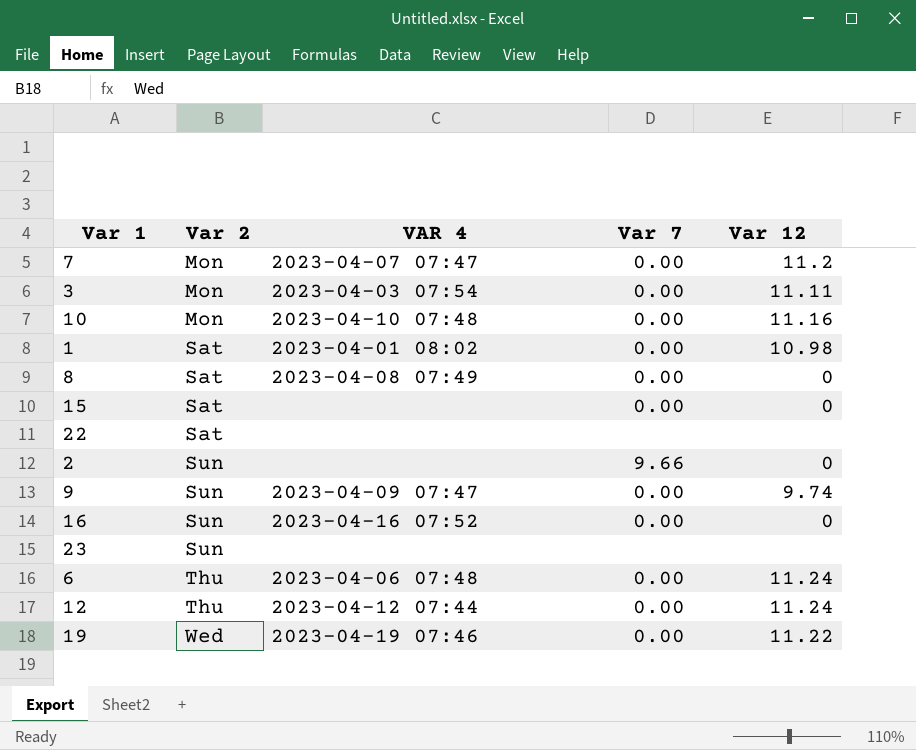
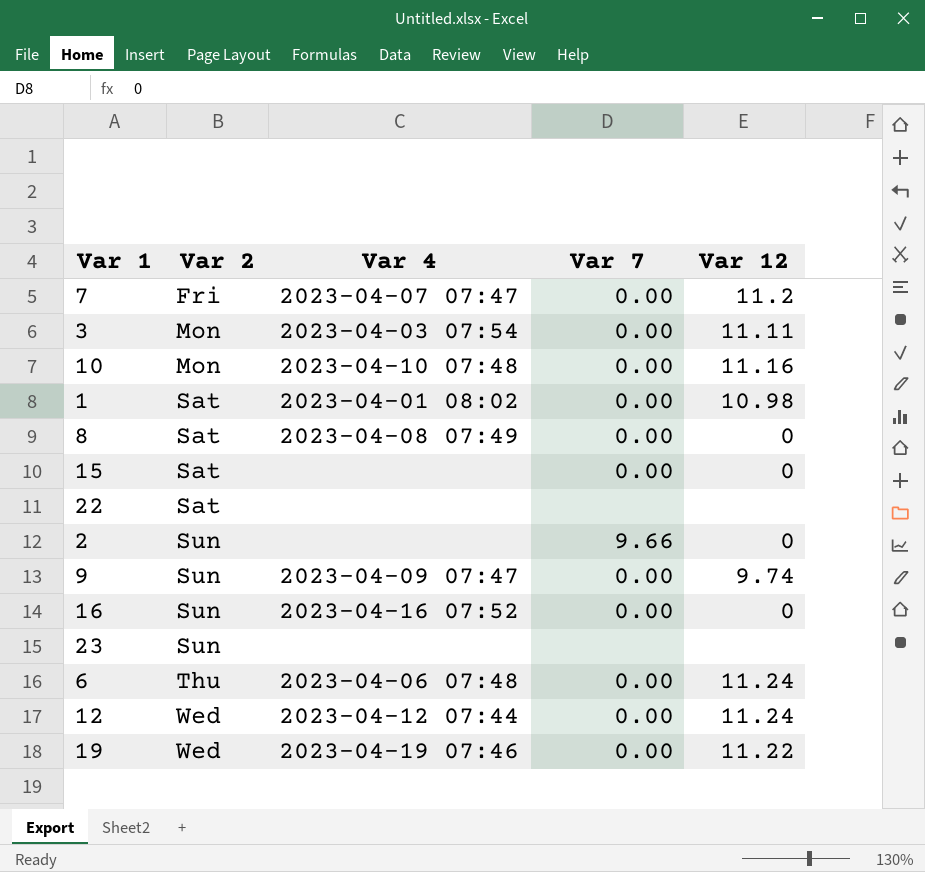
column name: VAR 4 -> Var 4
7 | Var 2: Mon -> Fri
12 | Var 2: Thu -> Wed

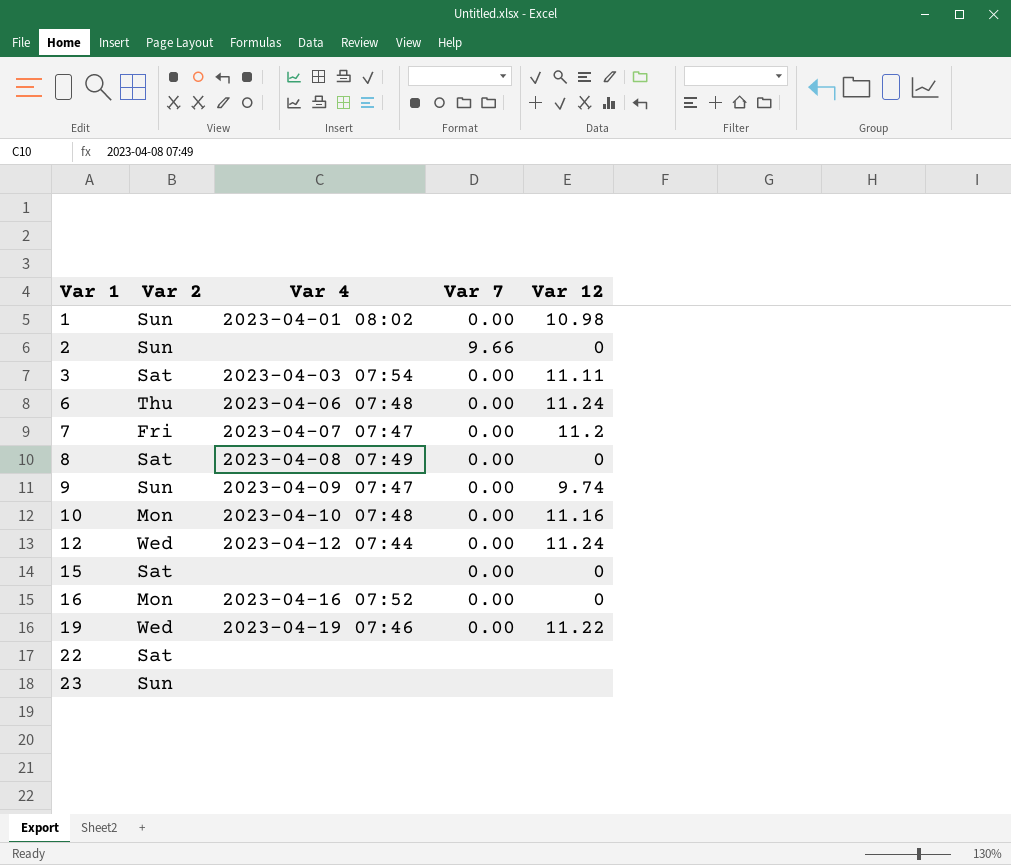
row order: Var 2 ascending -> Var 1 ascending
1 | Var 2: Sat -> Sun
3 | Var 2: Mon -> Sat
16 | Var 2: Sun -> Mon

